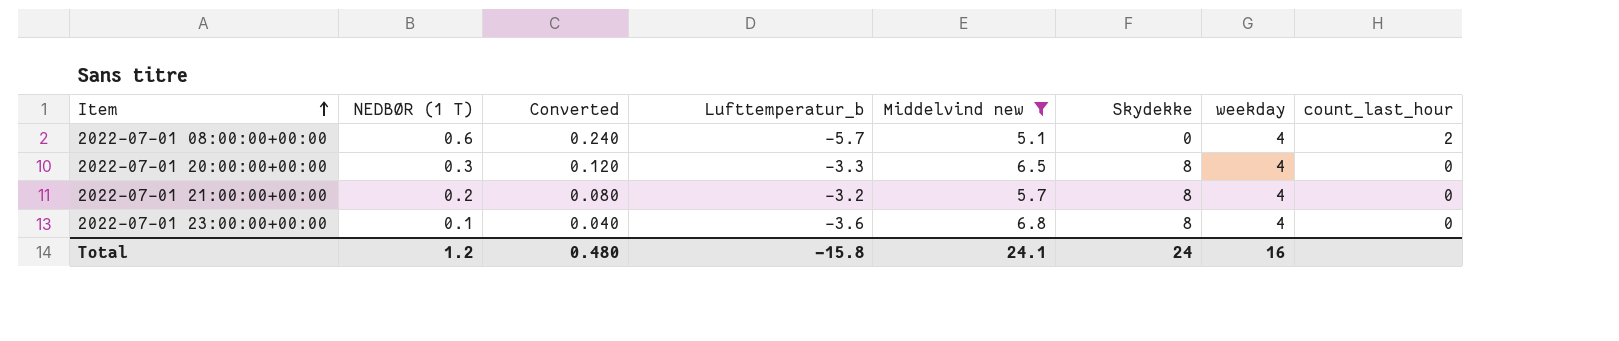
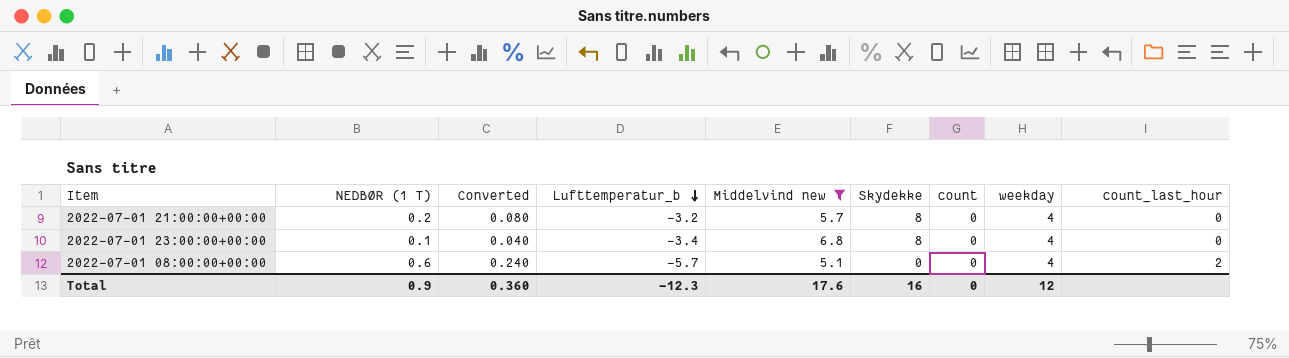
row order: Item ascending -> Lufttemperatur_b descending
column count | position: none -> 7
row 2022-07-01 20:00:00+00:00: 0.3 | 0.120 | -3.3 | 6.5 | 8 | 4 | 0 -> none
2022-07-01 23:00:00+00:00 | Lufttemperatur_b: -3.6 -> -3.4
Total | NEDBØR (1 T): 1.2 -> 0.9
Total | Converted: 0.480 -> 0.360
Total | Lufttemperatur_b: -15.8 -> -12.3
Total | Middelvind new: 24.1 -> 17.6
Total | Skydekke: 24 -> 16
Total | weekday: 16 -> 12

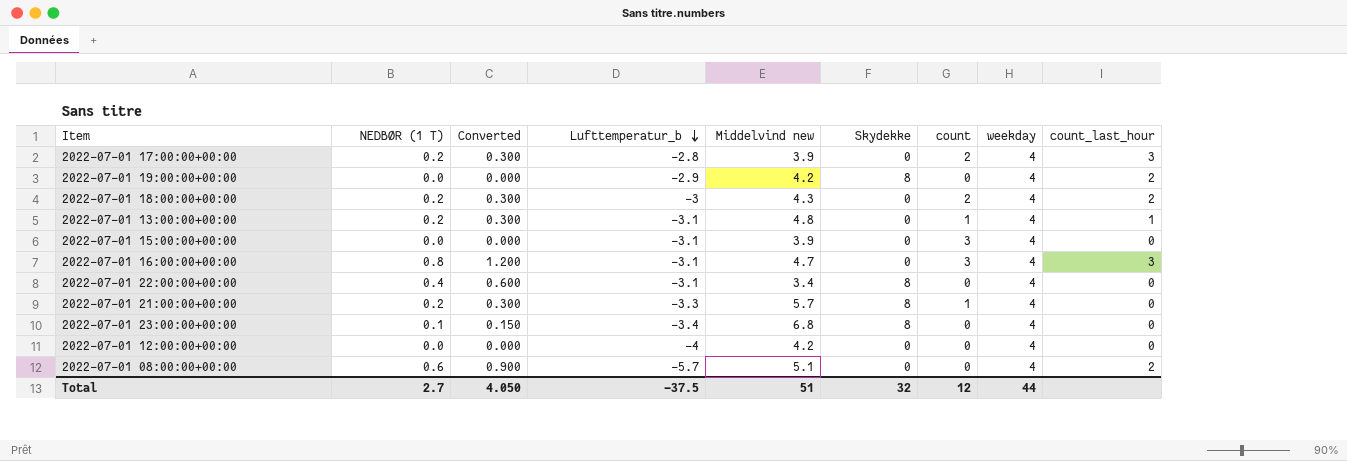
filter: Middelvind new >= 5.1 -> none
column Converted | formula: [NEDBØR (1 T)] * 0.4 -> [NEDBØR (1 T)] * 1.5
2022-07-01 21:00:00+00:00 | Lufttemperatur_b: -3.2 -> -3.3
2022-07-01 21:00:00+00:00 | count: 0 -> 1
Total | NEDBØR (1 T): 0.9 -> 2.7
Total | Converted: 0.360 -> 4.050
Total | Lufttemperatur_b: -12.3 -> -37.5
Total | Middelvind new: 17.6 -> 51
Total | Skydekke: 16 -> 32
Total | count: 0 -> 12
Total | weekday: 12 -> 44

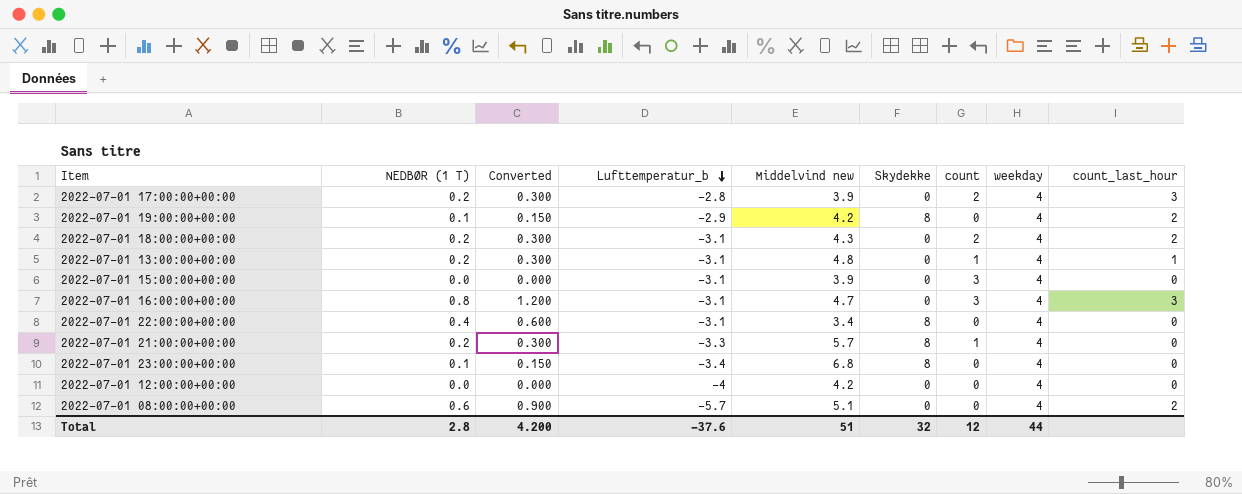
2022-07-01 19:00:00+00:00 | NEDBØR (1 T): 0.0 -> 0.1
2022-07-01 19:00:00+00:00 | Converted: 0.000 -> 0.150
2022-07-01 18:00:00+00:00 | Lufttemperatur_b: -3 -> -3.1
Total | NEDBØR (1 T): 2.7 -> 2.8
Total | Converted: 4.050 -> 4.200
Total | Lufttemperatur_b: -37.5 -> -37.6

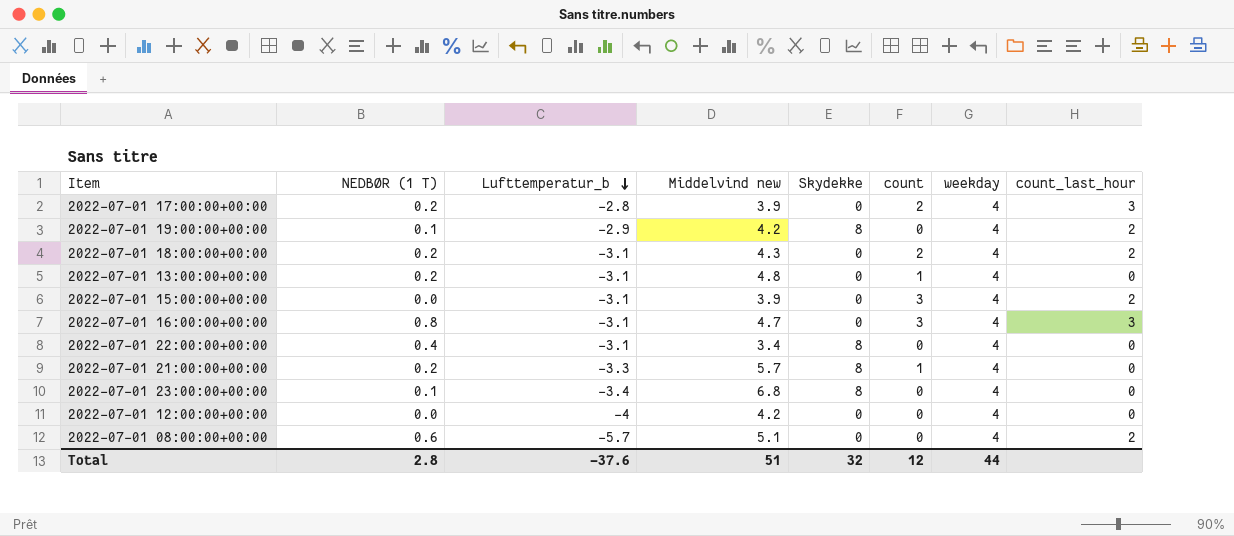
column Converted | formula: [NEDBØR (1 T)] * 1.5 -> none
2022-07-01 13:00:00+00:00 | count_last_hour: 1 -> 0
2022-07-01 15:00:00+00:00 | count_last_hour: 0 -> 2

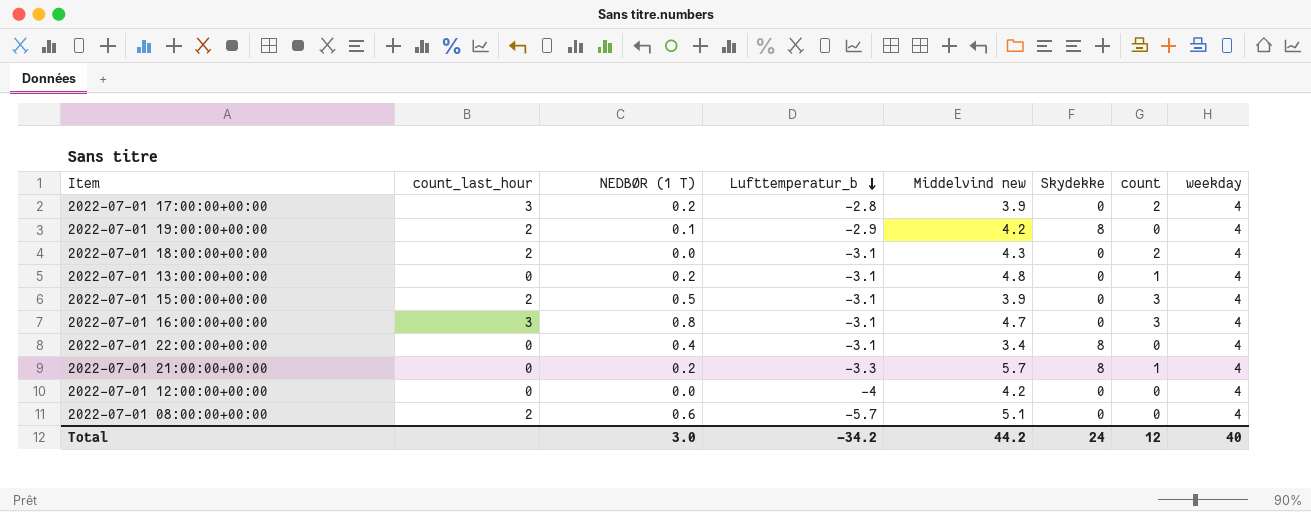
column count_last_hour | position: 8 -> 2
row 2022-07-01 23:00:00+00:00: 0.1 | -3.4 | 6.8 | 8 | 0 | 4 | 0 -> none
2022-07-01 18:00:00+00:00 | NEDBØR (1 T): 0.2 -> 0.0
2022-07-01 15:00:00+00:00 | NEDBØR (1 T): 0.0 -> 0.5
Total | NEDBØR (1 T): 2.8 -> 3.0
Total | Lufttemperatur_b: -37.6 -> -34.2
Total | Middelvind new: 51 -> 44.2
Total | Skydekke: 32 -> 24
Total | weekday: 44 -> 40

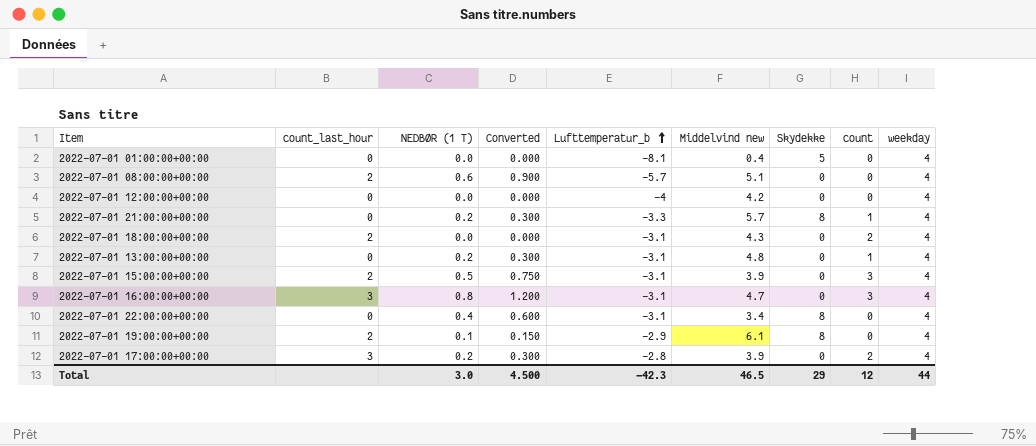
row order: Lufttemperatur_b descending -> Lufttemperatur_b ascending
column Converted | formula: none -> [NEDBØR (1 T)] * 1.5
row 2022-07-01 01:00:00+00:00: none -> 0 | 0.0 | 0.000 | -8.1 | 0.4 | 5 | 0 | 4
2022-07-01 19:00:00+00:00 | Middelvind new: 4.2 -> 6.1
Total | Lufttemperatur_b: -34.2 -> -42.3
Total | Middelvind new: 44.2 -> 46.5
Total | Skydekke: 24 -> 29
Total | weekday: 40 -> 44

